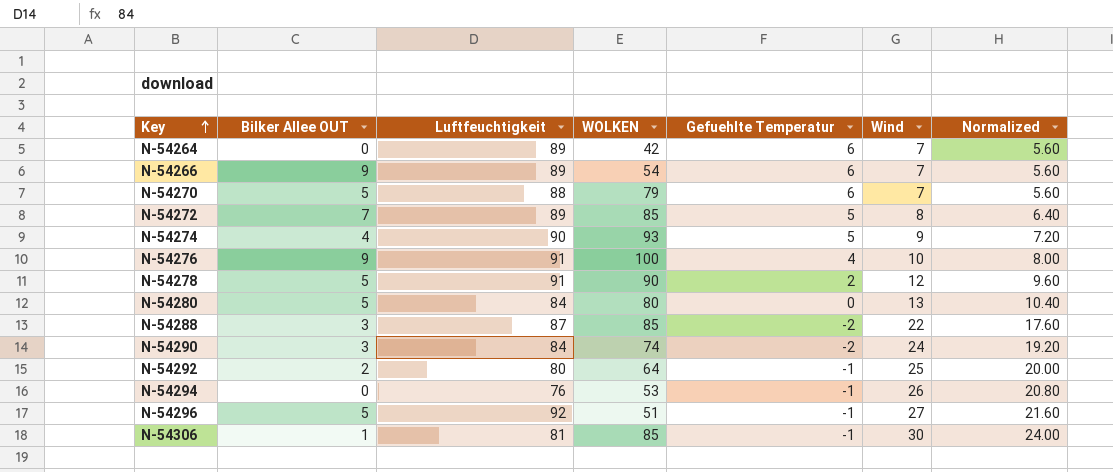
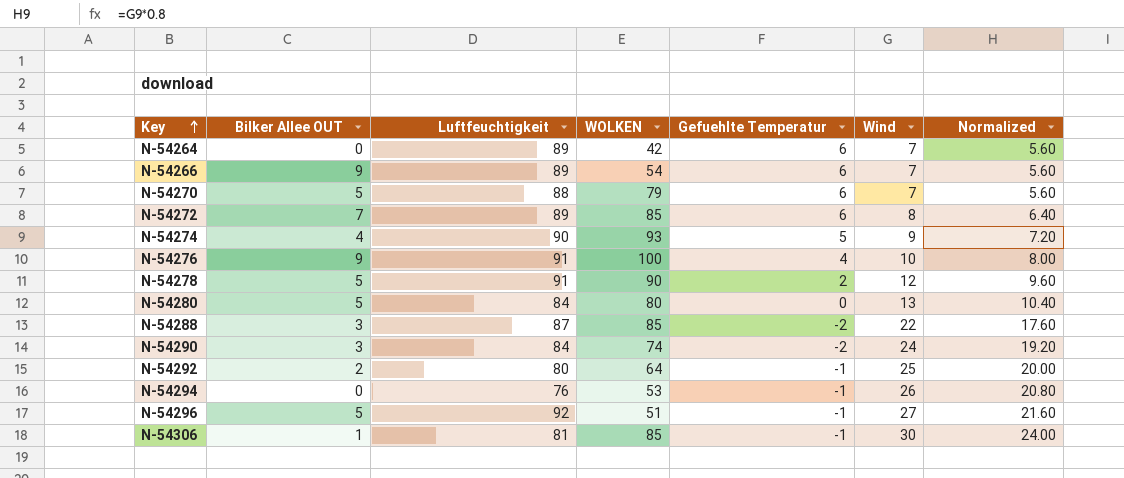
N-54272 | Gefuehlte Temperatur: 5 -> 6

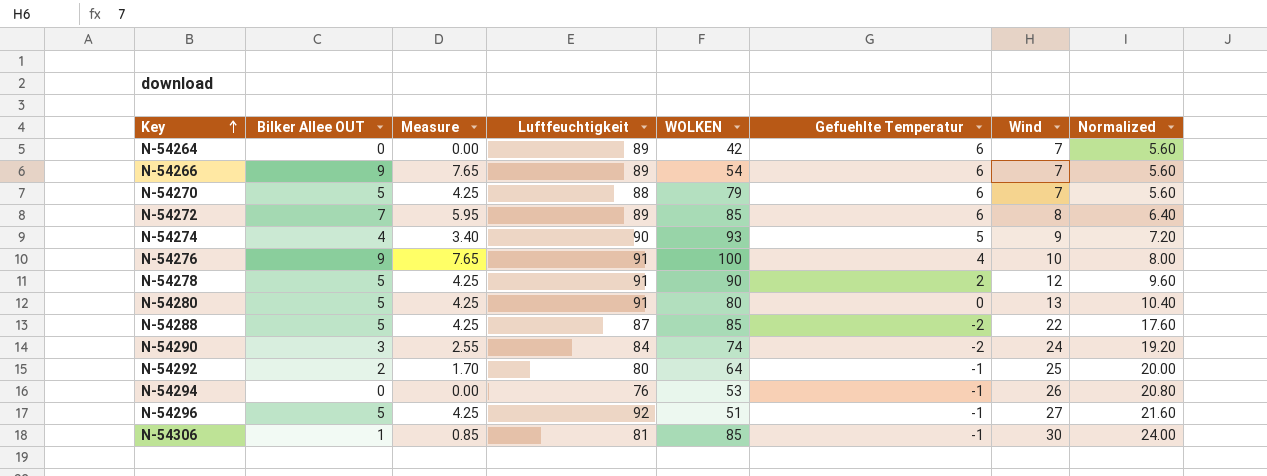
column Measure | formula: none -> [Bilker Allee OUT] * 0.85
N-54280 | Luftfeuchtigkeit: 84 -> 91
N-54288 | Bilker Allee OUT: 3 -> 5

